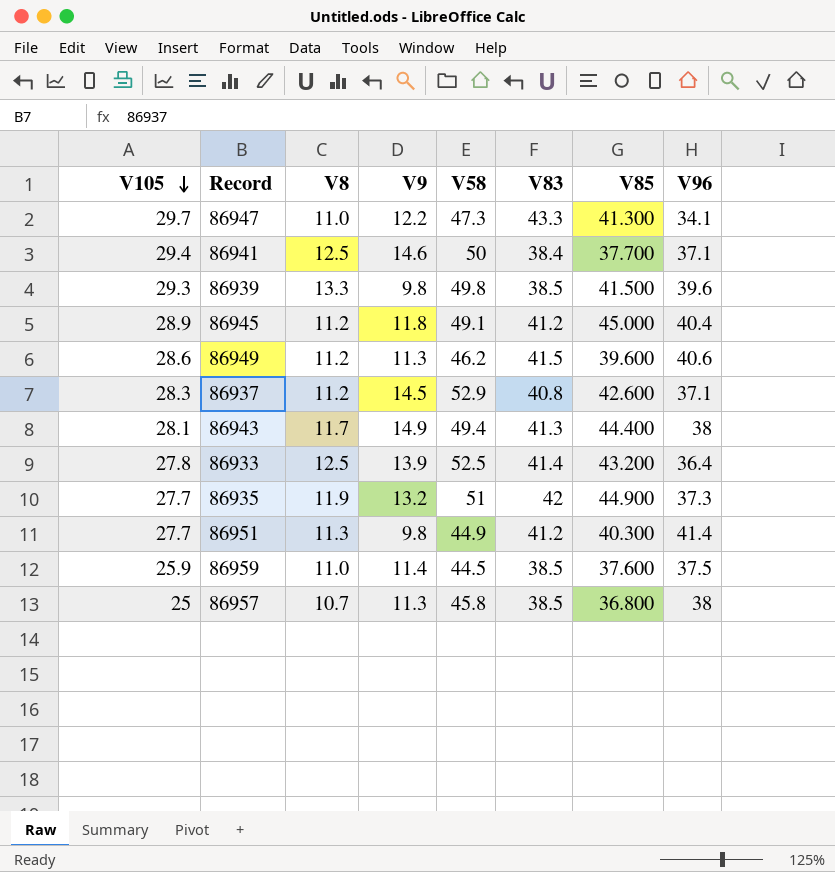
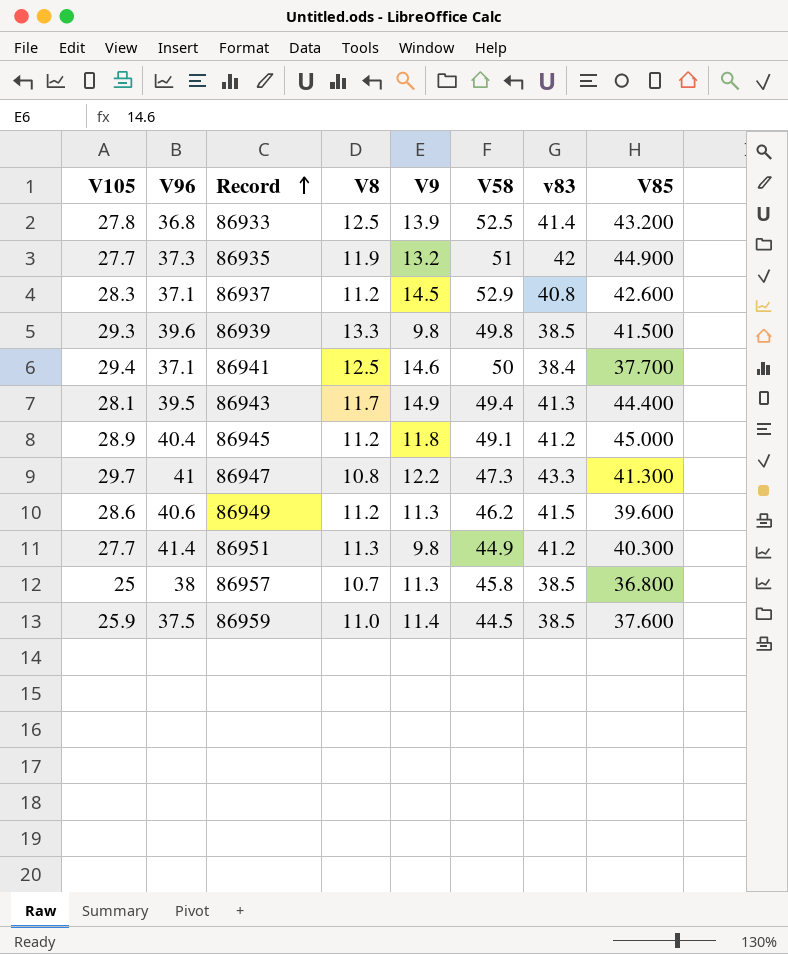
row order: V105 descending -> Record ascending
column V96 | position: 8 -> 2
column name: V83 -> v83
86933 | V96: 36.4 -> 36.8
86943 | V96: 38 -> 39.5
86947 | V96: 34.1 -> 41
86947 | V8: 11.0 -> 10.8

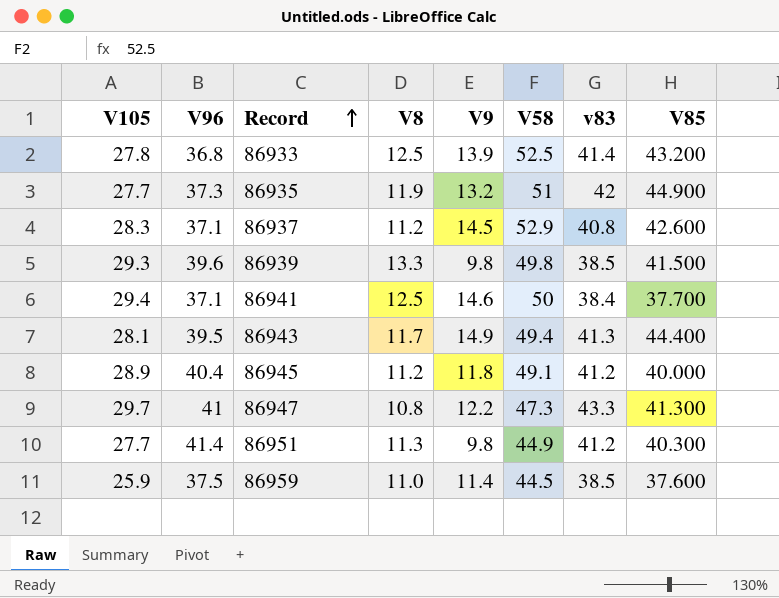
row 86949: 28.6 | 40.6 | 11.2 | 11.3 | 46.2 | 41.5 | 39.600 -> none
row 86957: 25 | 38 | 10.7 | 11.3 | 45.8 | 38.5 | 36.800 -> none
86945 | V85: 45.000 -> 40.000

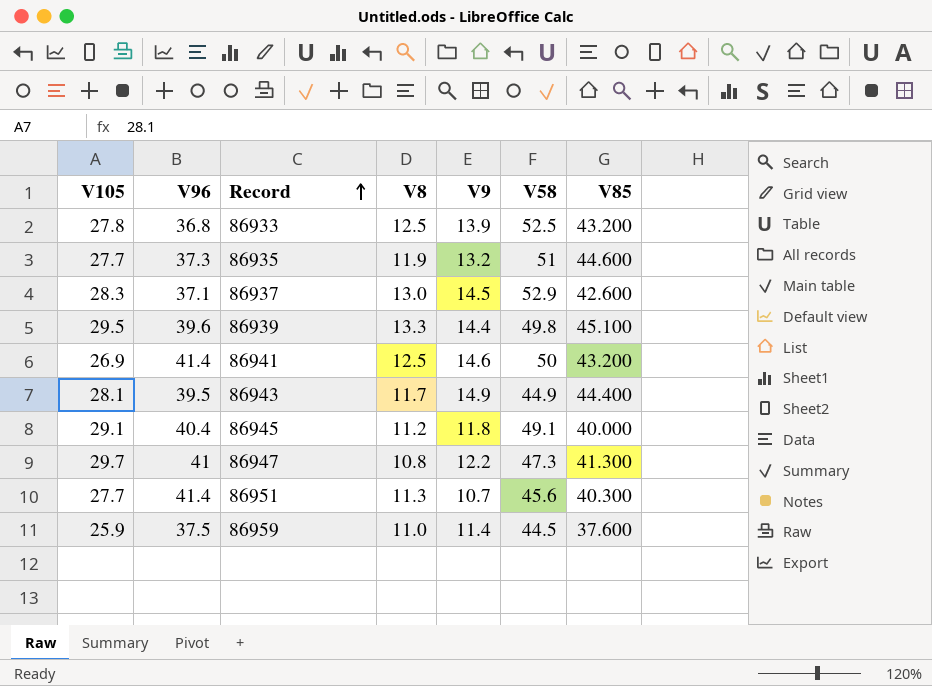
column v83 | position: 7 -> none
86935 | V85: 44.900 -> 44.600
86937 | V8: 11.2 -> 13.0
86939 | V105: 29.3 -> 29.5
86939 | V9: 9.8 -> 14.4
86939 | V85: 41.500 -> 45.100
86941 | V105: 29.4 -> 26.9
86941 | V96: 37.1 -> 41.4
86941 | V85: 37.700 -> 43.200
86943 | V58: 49.4 -> 44.9
86945 | V105: 28.9 -> 29.1
86951 | V9: 9.8 -> 10.7
86951 | V58: 44.9 -> 45.6

